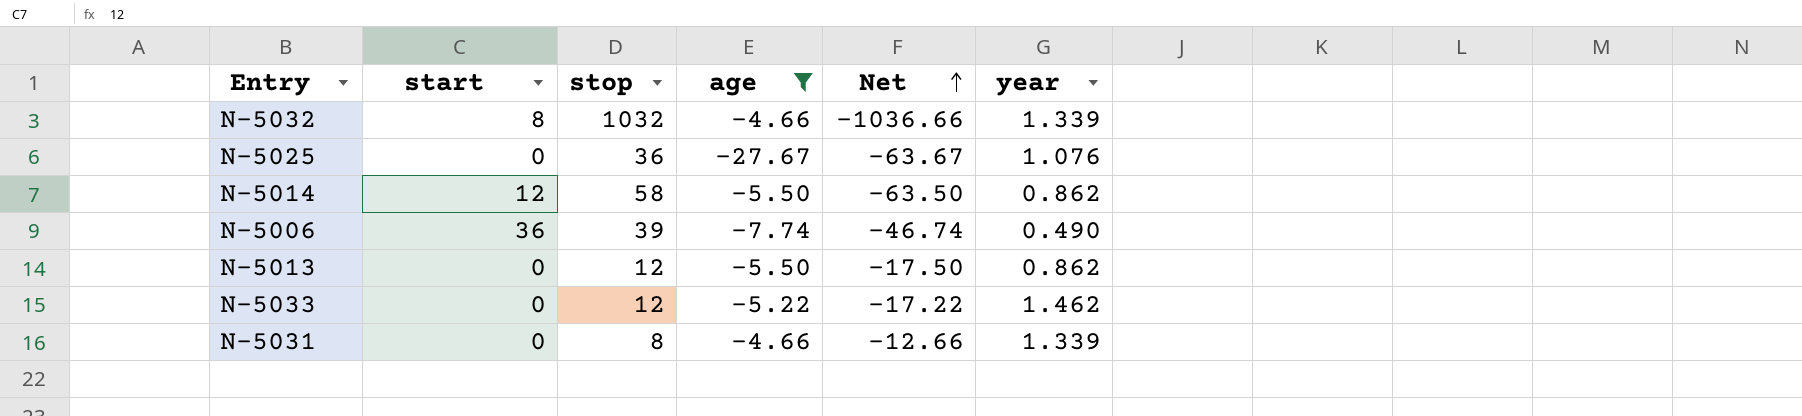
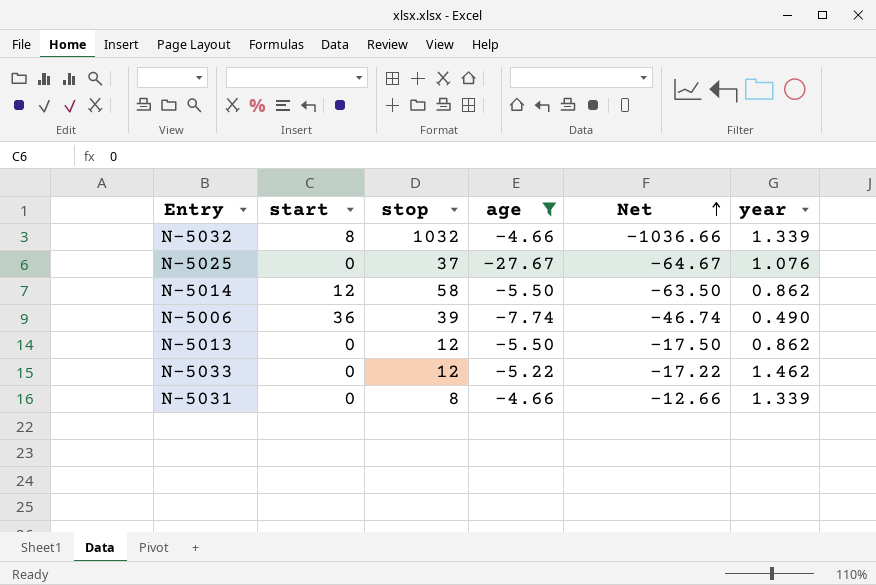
N-5025 | stop: 36 -> 37
N-5025 | Net: -63.67 -> -64.67

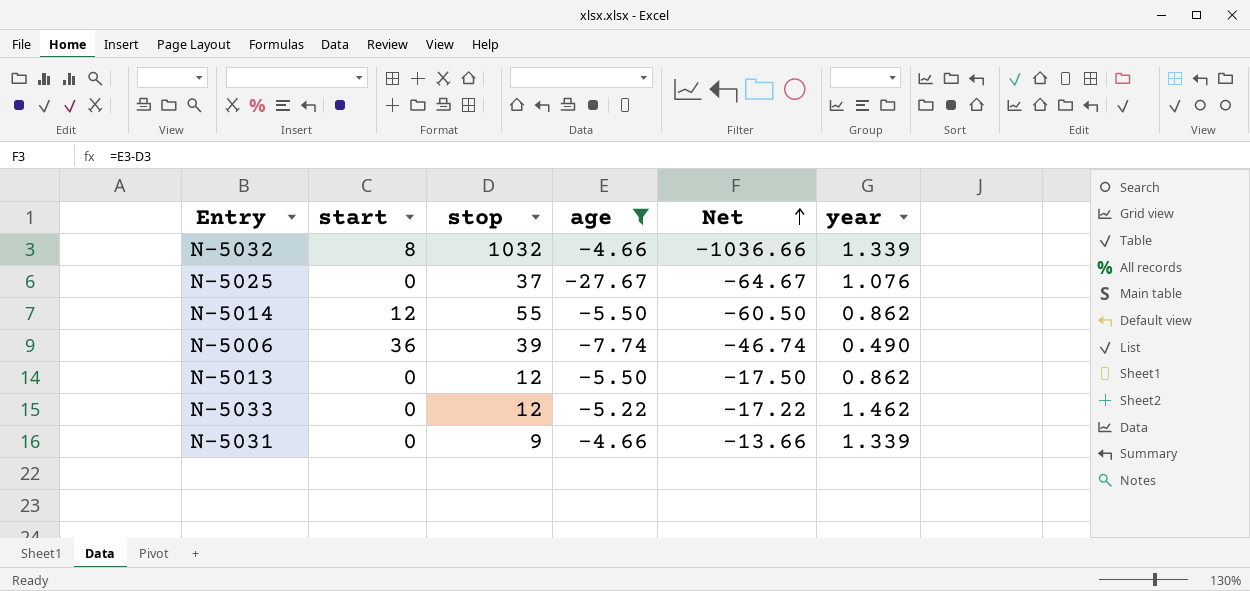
N-5014 | stop: 58 -> 55
N-5014 | Net: -63.50 -> -60.50
N-5031 | stop: 8 -> 9
N-5031 | Net: -12.66 -> -13.66

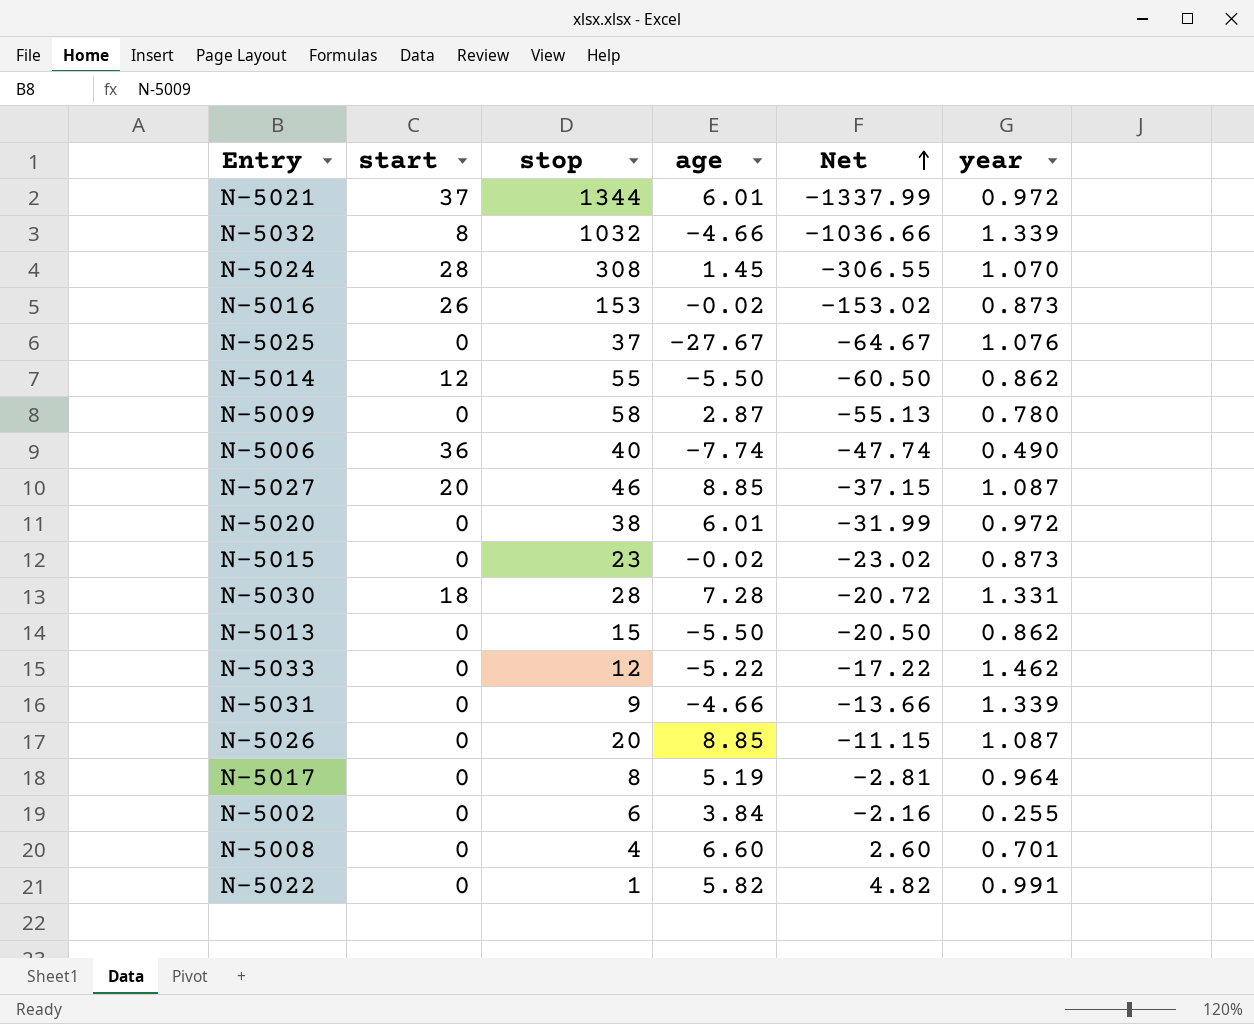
filter: age <= -4.66 -> none
N-5006 | stop: 39 -> 40
N-5006 | Net: -46.74 -> -47.74
N-5013 | stop: 12 -> 15
N-5013 | Net: -17.50 -> -20.50

